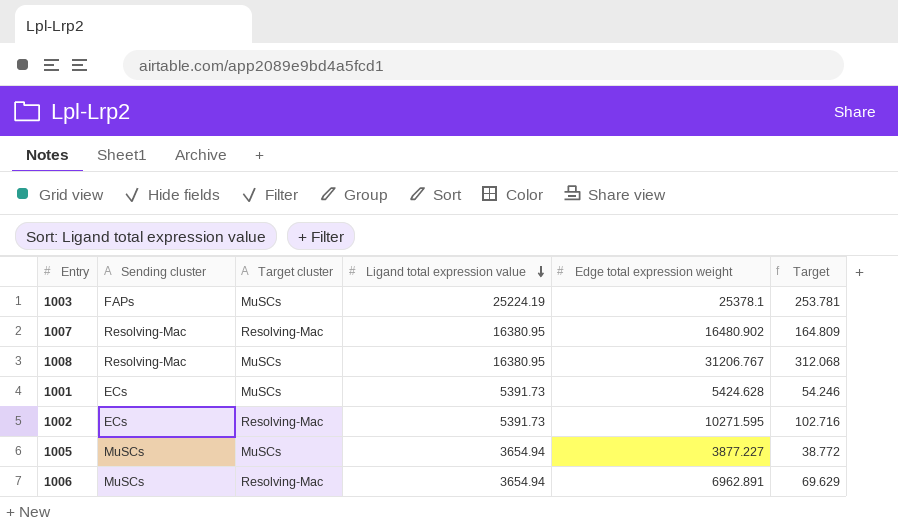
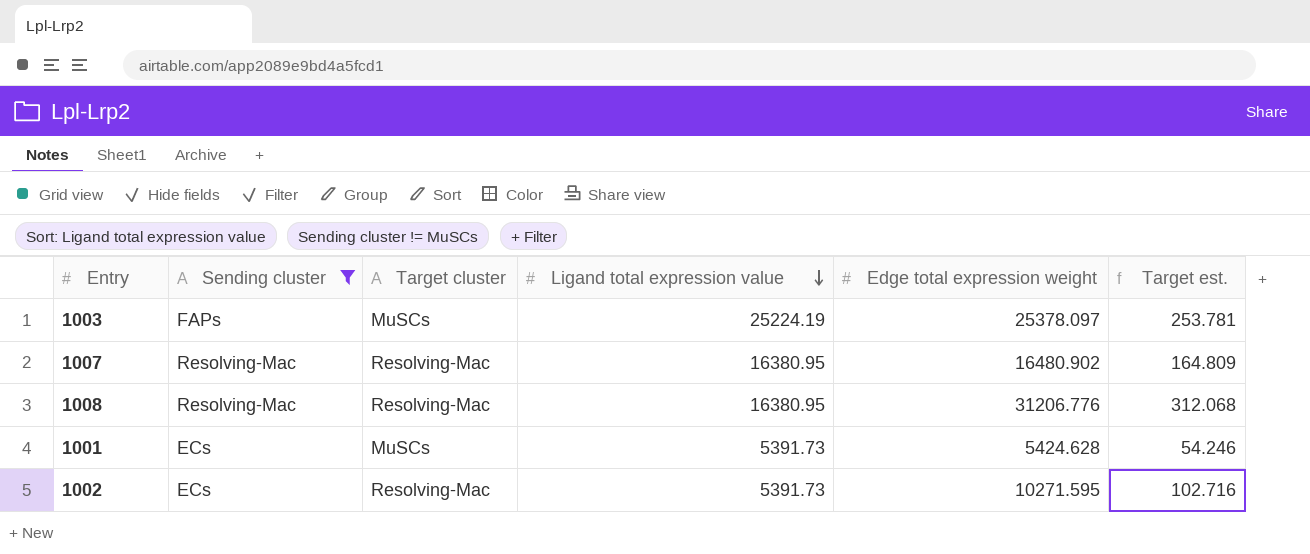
filter: none -> Sending cluster != MuSCs
column name: Target -> Target est.
1003 | Edge total expression weight: 25378.1 -> 25378.097
1008 | Target cluster: MuSCs -> Resolving-Mac
1008 | Edge total expression weight: 31206.767 -> 31206.776

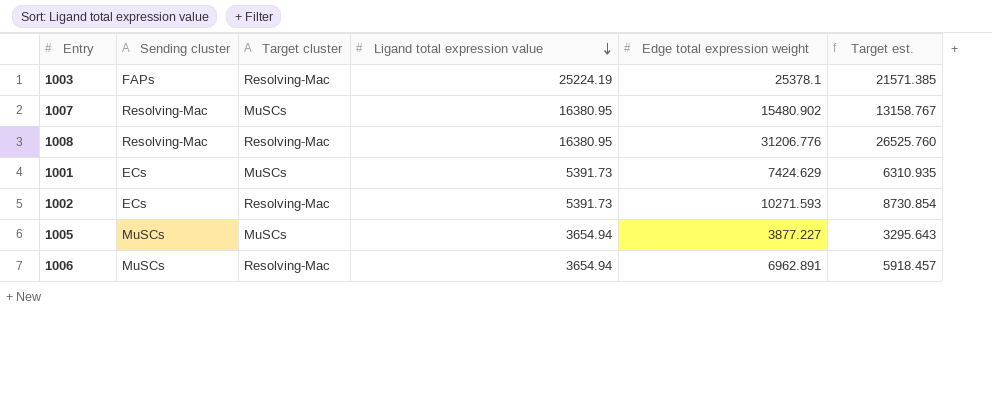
filter: Sending cluster != MuSCs -> none
column Target est. | formula: [Edge total expression weight] * 0.01 -> [Edge total expression weight] * 0.85
1003 | Target cluster: MuSCs -> Resolving-Mac
1003 | Edge total expression weight: 25378.097 -> 25378.1
1007 | Target cluster: Resolving-Mac -> MuSCs
1007 | Edge total expression weight: 16480.902 -> 15480.902
1001 | Edge total expression weight: 5424.628 -> 7424.629
1002 | Edge total expression weight: 10271.595 -> 10271.593

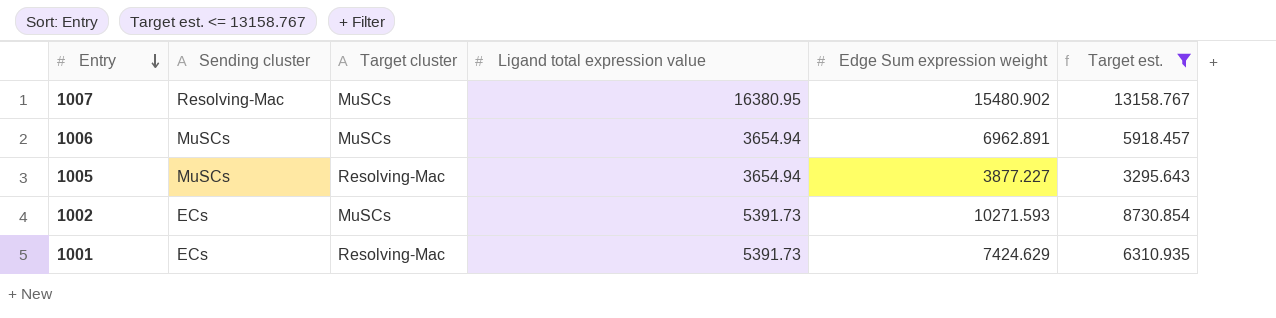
filter: none -> Target est. <= 13158.767
row order: Ligand total expression value descending -> Entry descending
column name: Edge total expression weight -> Edge Sum expression weight
1006 | Target cluster: Resolving-Mac -> MuSCs
1005 | Target cluster: MuSCs -> Resolving-Mac
1002 | Target cluster: Resolving-Mac -> MuSCs
1001 | Target cluster: MuSCs -> Resolving-Mac

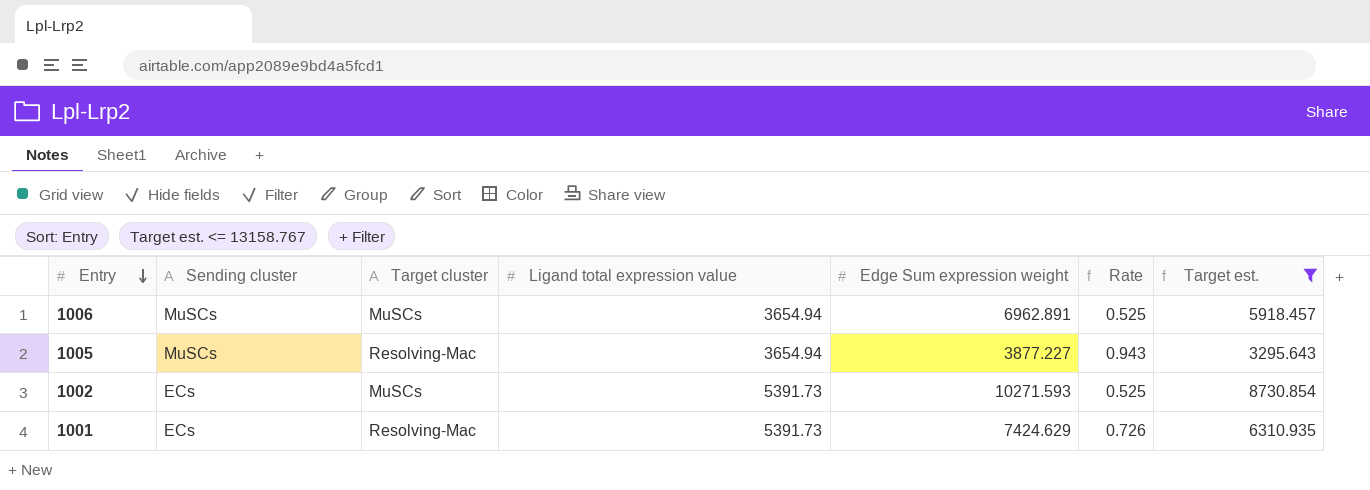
column Rate | formula: none -> [Ligand total expression value] / [Edge Sum expression weight]
row 1007: Resolving-Mac | MuSCs | 16380.95 | 15480.902 | 13158.767 -> none

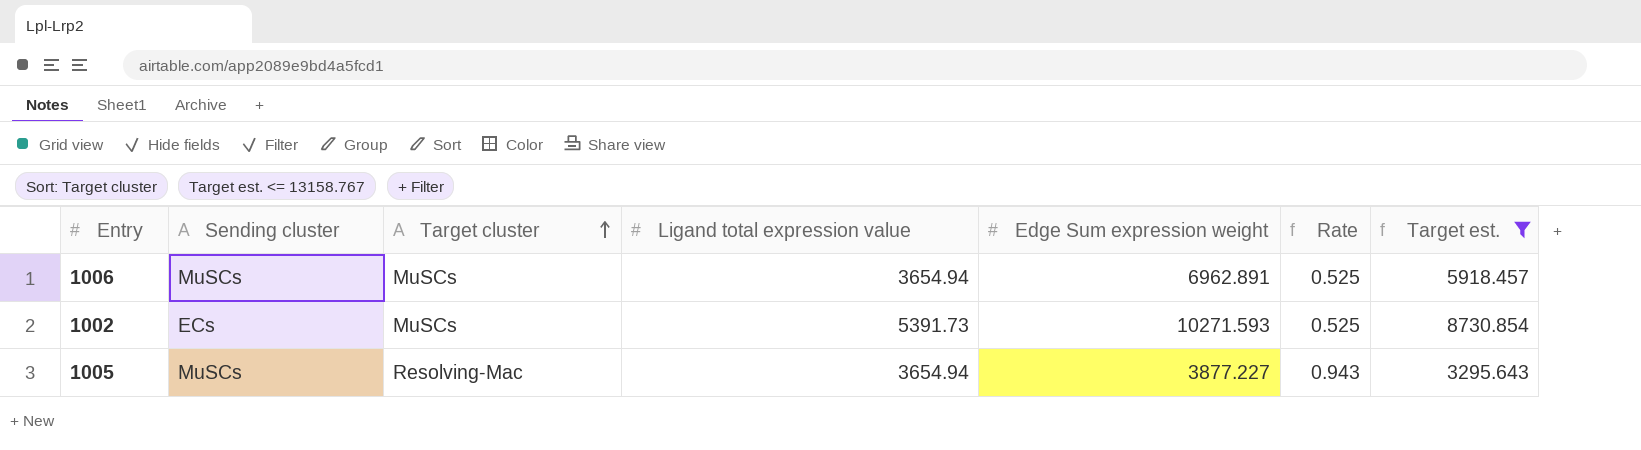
row order: Entry descending -> Target cluster ascending
row 1001: ECs | Resolving-Mac | 5391.73 | 7424.629 | 0.726 | 6310.935 -> none

